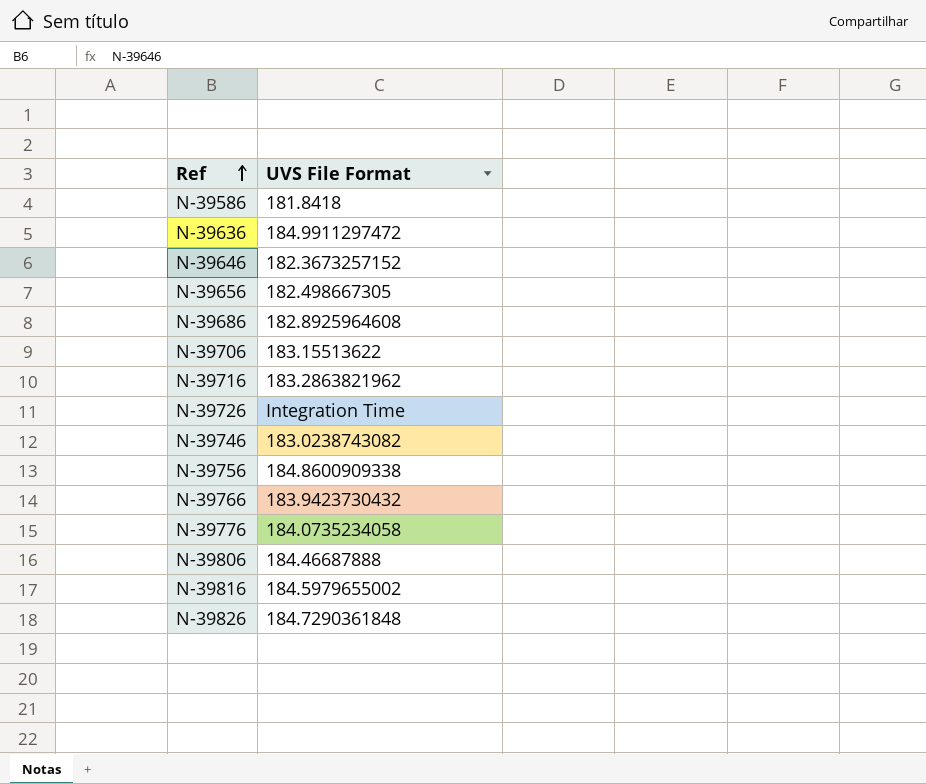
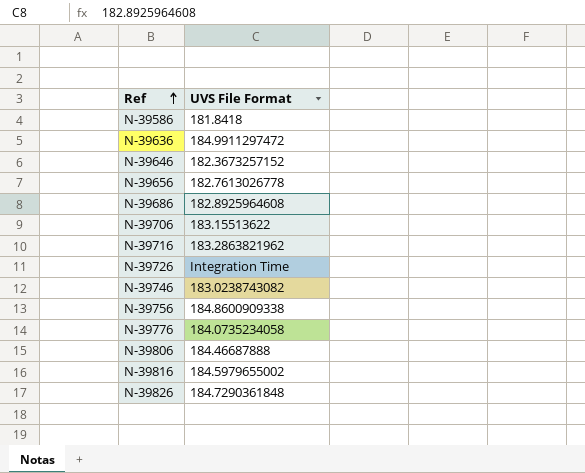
row N-39766: 183.9423730432 -> none
N-39656 | UVS File Format: 182.498667305 -> 182.7613026778

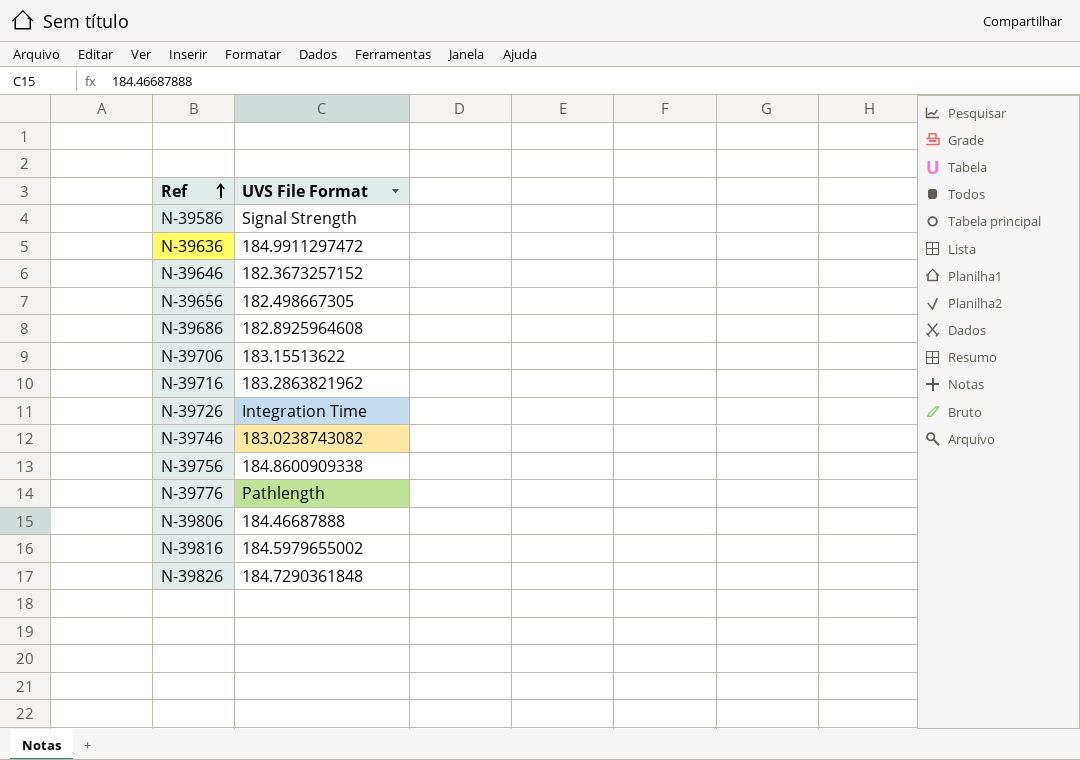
N-39586 | UVS File Format: 181.8418 -> Signal Strength
N-39656 | UVS File Format: 182.7613026778 -> 182.498667305
N-39776 | UVS File Format: 184.0735234058 -> Pathlength

